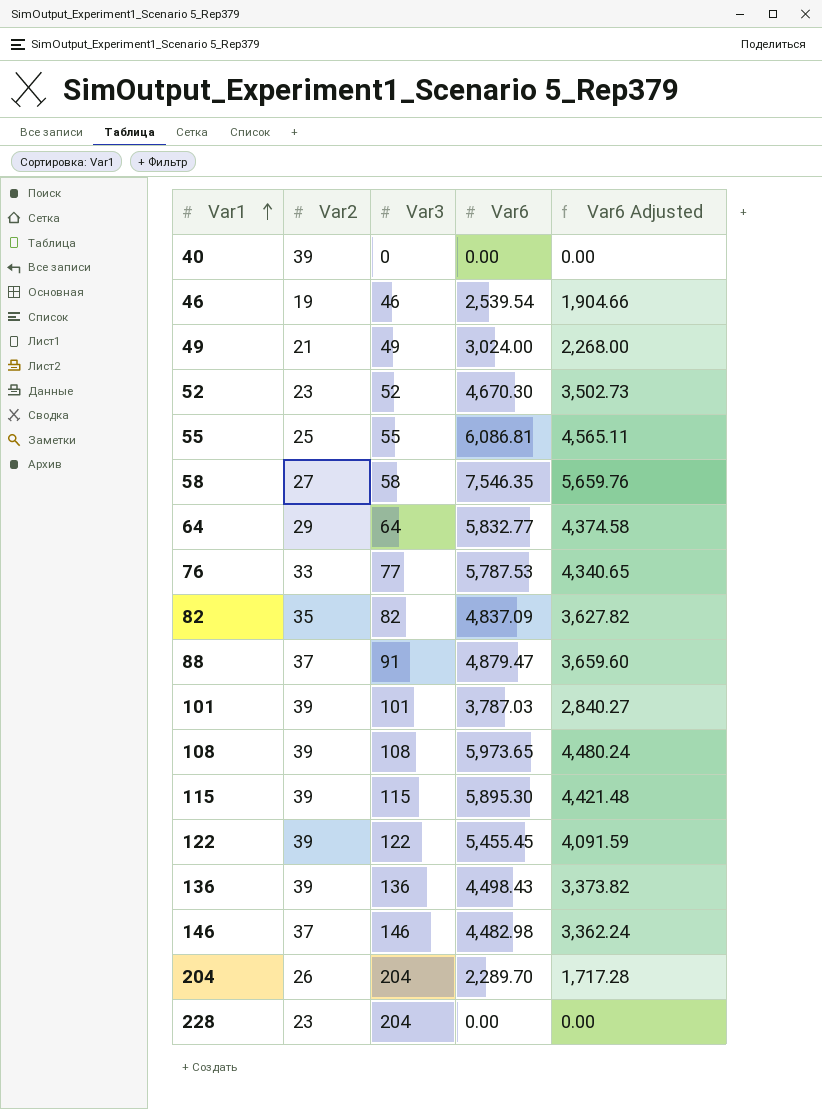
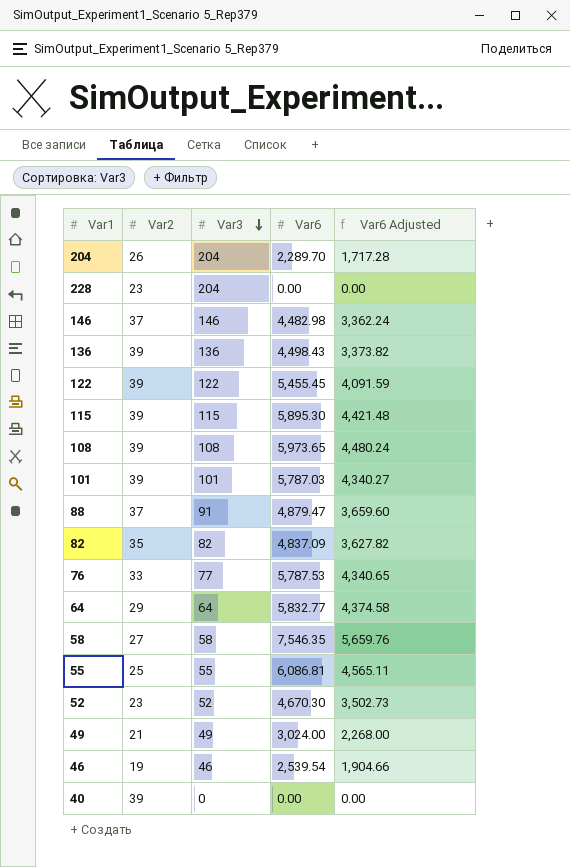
row order: Var1 ascending -> Var3 descending
101 | Var6: 3,787.03 -> 5,787.03
101 | Var6 Adjusted: 2,840.27 -> 4,340.27

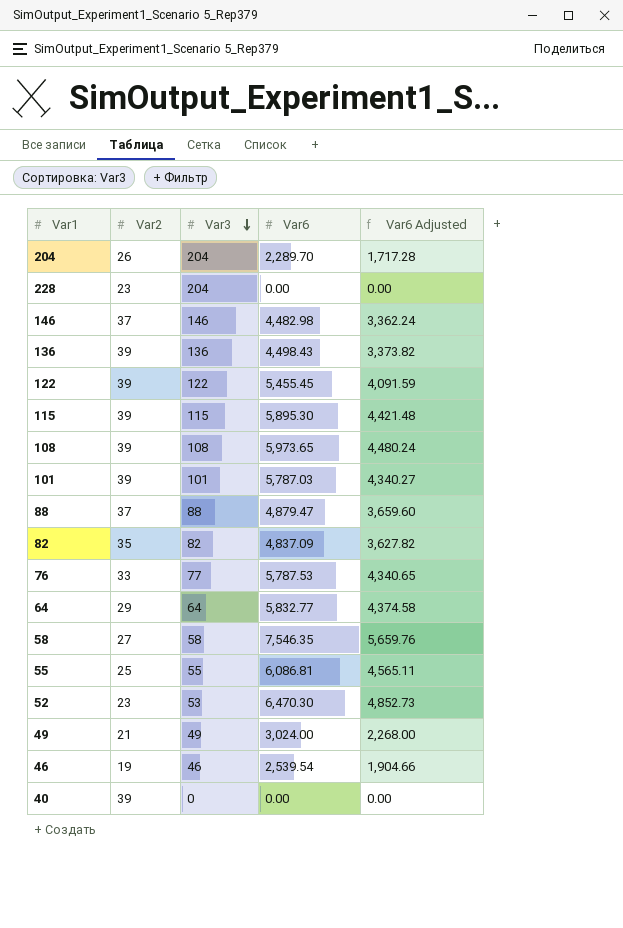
88 | Var3: 91 -> 88
52 | Var3: 52 -> 53
52 | Var6: 4,670.30 -> 6,470.30
52 | Var6 Adjusted: 3,502.73 -> 4,852.73

